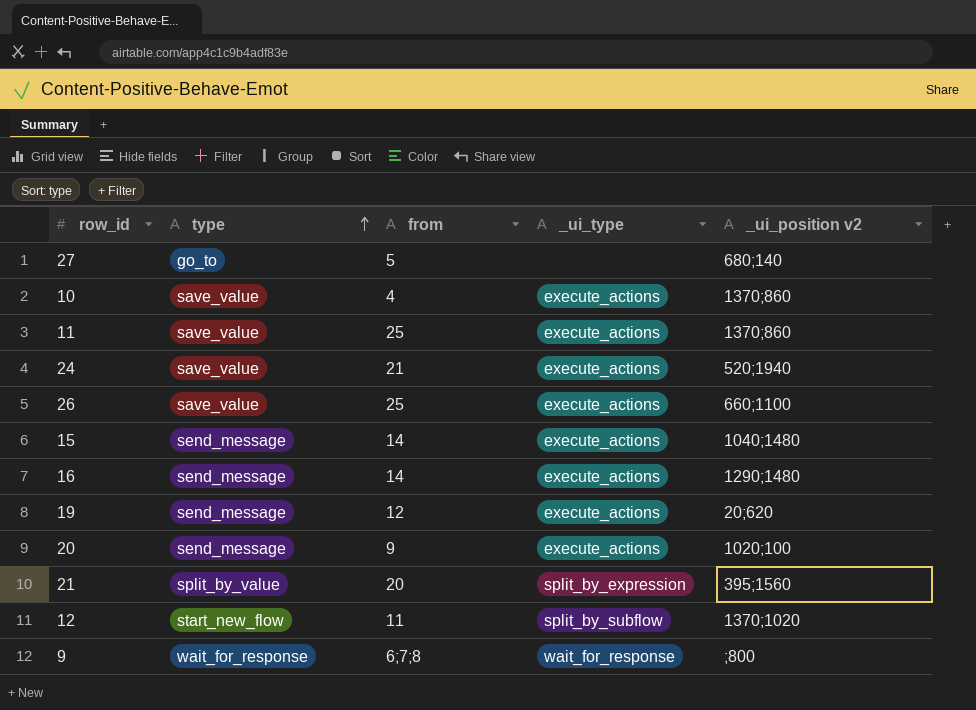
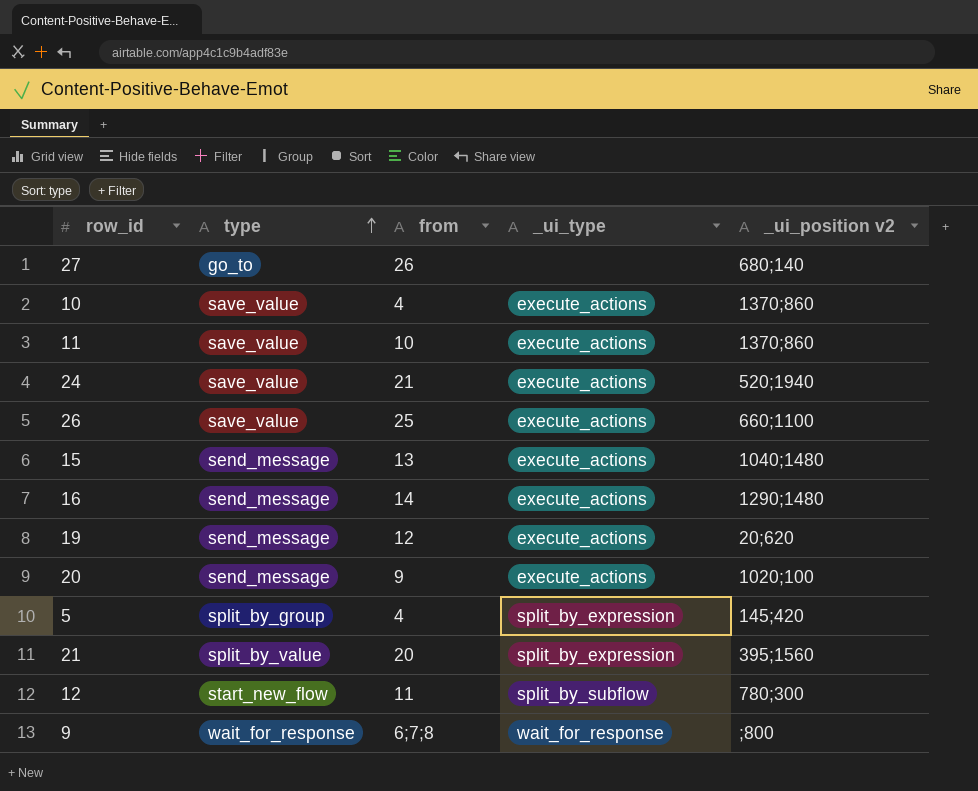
27 | from: 5 -> 26
11 | from: 25 -> 10
15 | from: 14 -> 13
row 5: none -> split_by_group | 4 | split_by_expression | 145;420
12 | _ui_position v2: 1370;1020 -> 780;300

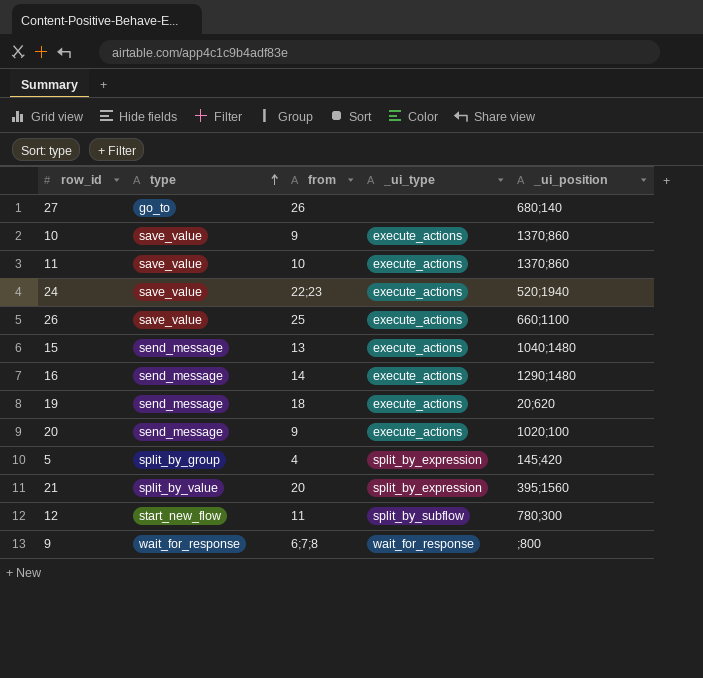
column name: _ui_position v2 -> _ui_position
10 | from: 4 -> 9
24 | from: 21 -> 22;23
19 | from: 12 -> 18

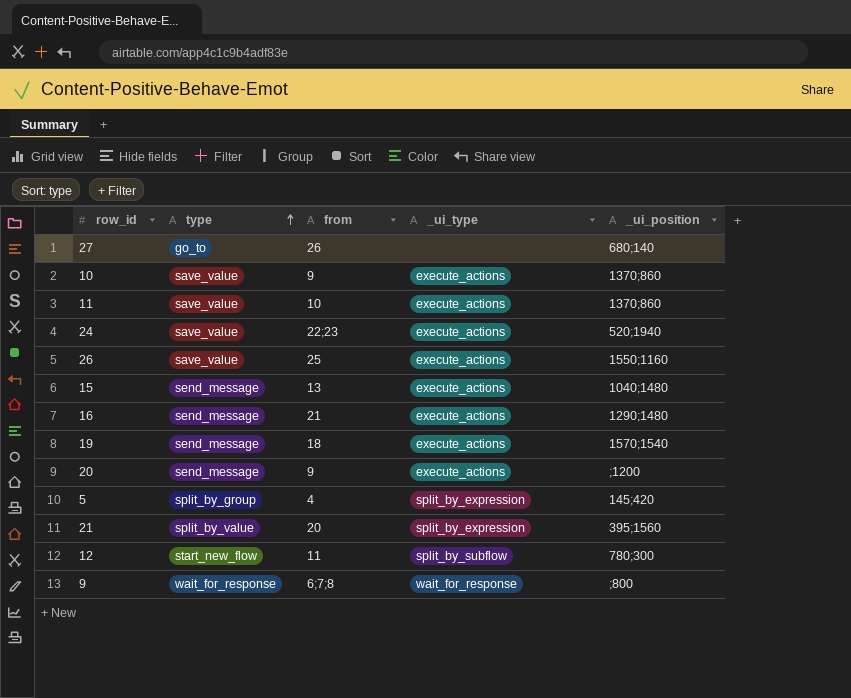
26 | _ui_position: 660;1100 -> 1550;1160
16 | from: 14 -> 21
19 | _ui_position: 20;620 -> 1570;1540
20 | _ui_position: 1020;100 -> ;1200

